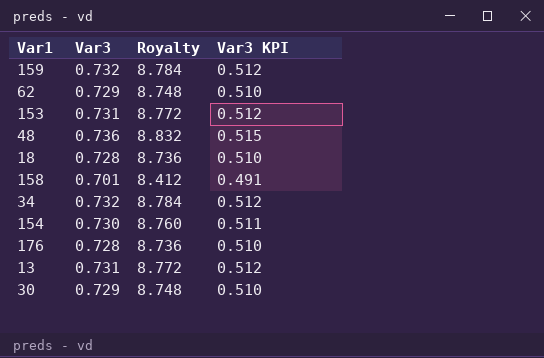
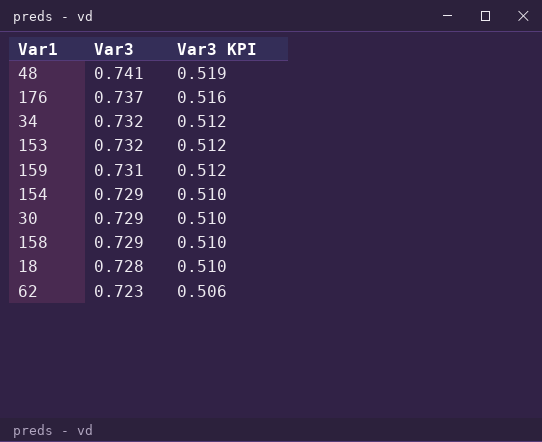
row order: none -> Var3 descending
column Royalty | formula: [Var3] * 12 -> none
row 13: 0.731 | 8.772 | 0.512 -> none
48 | Var3: 0.736 -> 0.741
48 | Var3 KPI: 0.515 -> 0.519
176 | Var3: 0.728 -> 0.737
176 | Var3 KPI: 0.510 -> 0.516
153 | Var3: 0.731 -> 0.732
159 | Var3: 0.732 -> 0.731
154 | Var3: 0.730 -> 0.729
154 | Var3 KPI: 0.511 -> 0.510
158 | Var3: 0.701 -> 0.729
158 | Var3 KPI: 0.491 -> 0.510
62 | Var3: 0.729 -> 0.723
62 | Var3 KPI: 0.510 -> 0.506

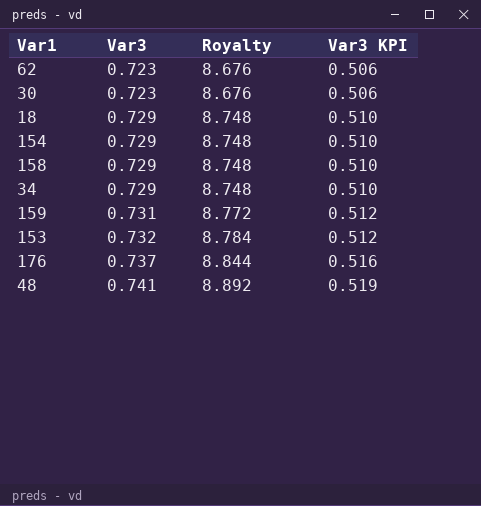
row order: Var3 descending -> Var3 ascending
column Royalty | formula: none -> [Var3] * 12
30 | Var3: 0.729 -> 0.723
30 | Var3 KPI: 0.510 -> 0.506
18 | Var3: 0.728 -> 0.729
34 | Var3: 0.732 -> 0.729
34 | Var3 KPI: 0.512 -> 0.510

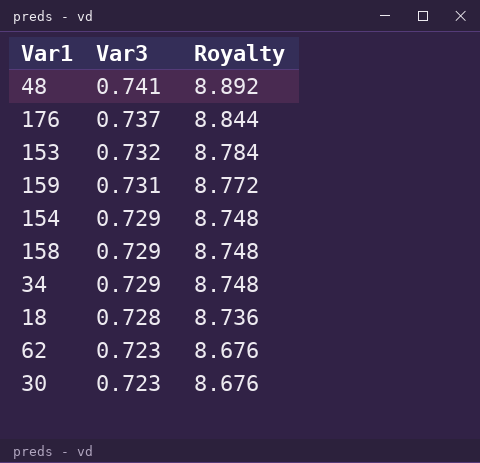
row order: Var3 ascending -> Var3 descending
column Var3 KPI | formula: [Var3] * 0.7 -> none
18 | Var3: 0.729 -> 0.728
18 | Royalty: 8.748 -> 8.736

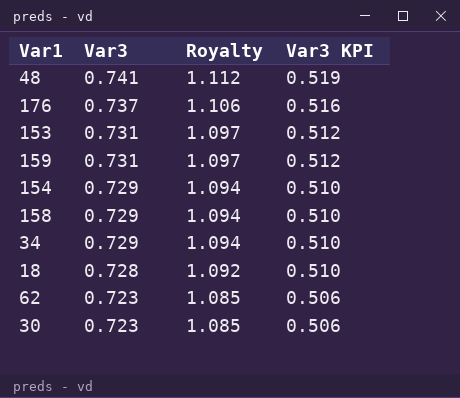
column Royalty | formula: [Var3] * 12 -> [Var3] * 1.5
column Var3 KPI | formula: none -> [Var3] * 0.7
153 | Var3: 0.732 -> 0.731

